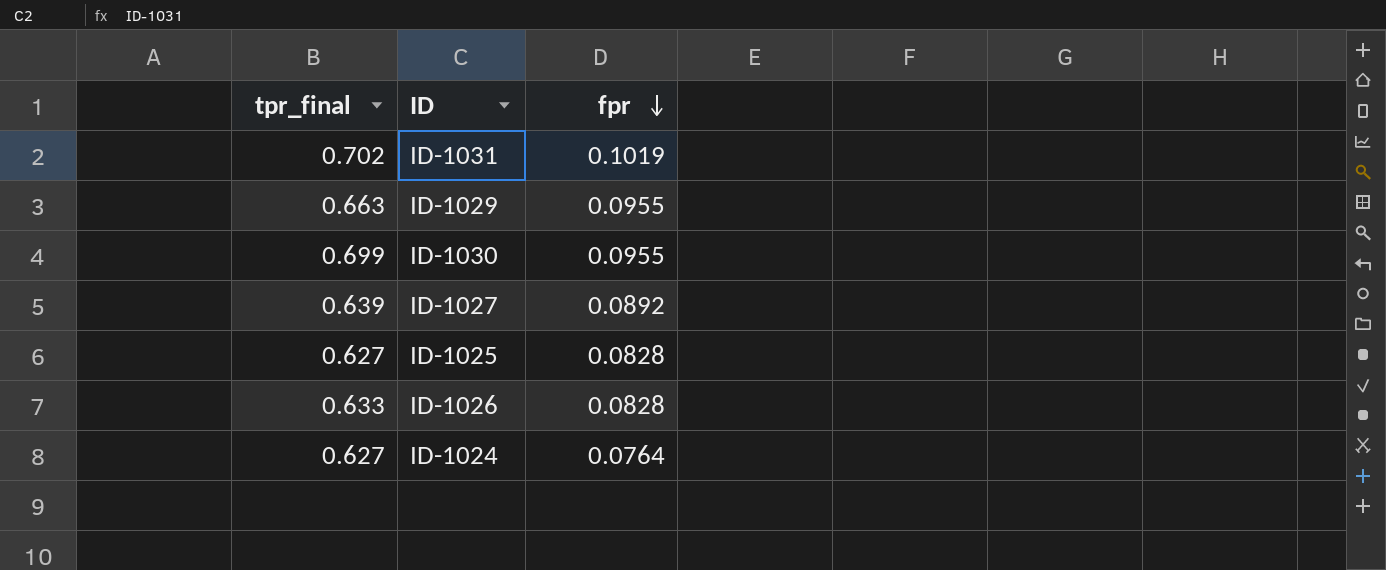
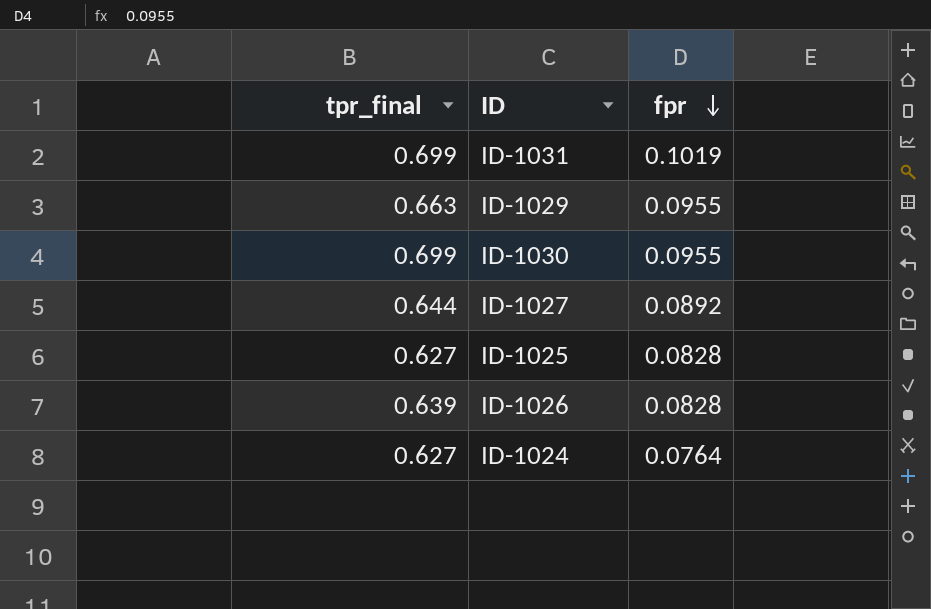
ID-1031 | tpr_final: 0.702 -> 0.699
ID-1027 | tpr_final: 0.639 -> 0.644
ID-1026 | tpr_final: 0.633 -> 0.639

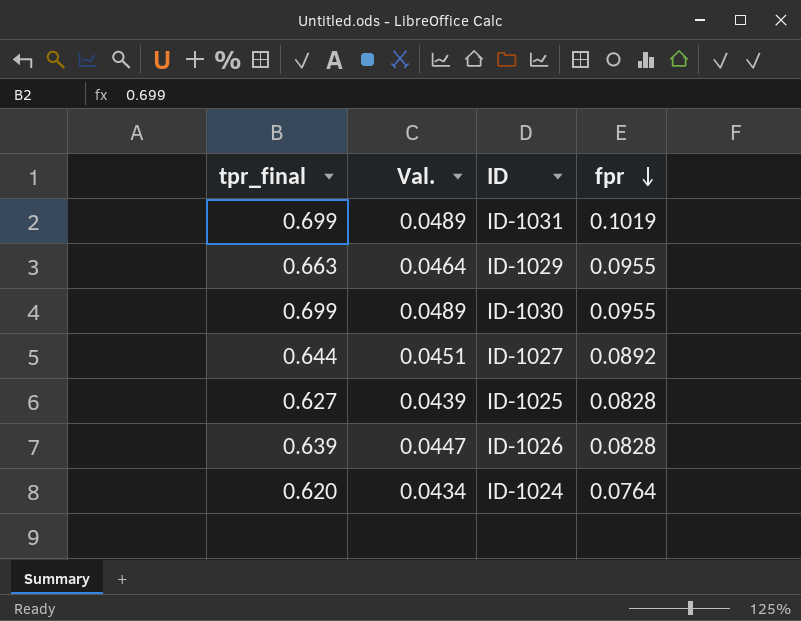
column Val. | formula: none -> [tpr_final] * 0.07
ID-1024 | tpr_final: 0.627 -> 0.620

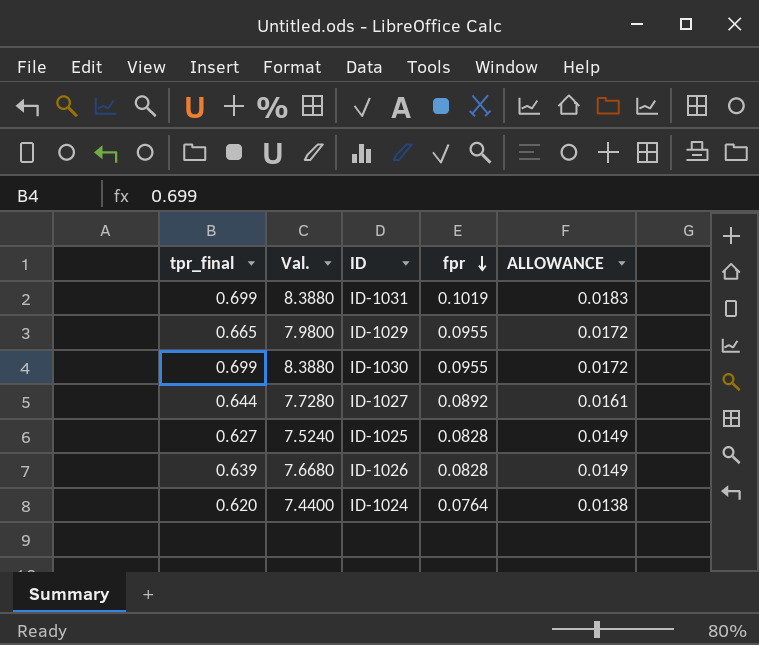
column Val. | formula: [tpr_final] * 0.07 -> [tpr_final] * 12
column ALLOWANCE | formula: none -> [fpr] * 0.18
ID-1029 | tpr_final: 0.663 -> 0.665

